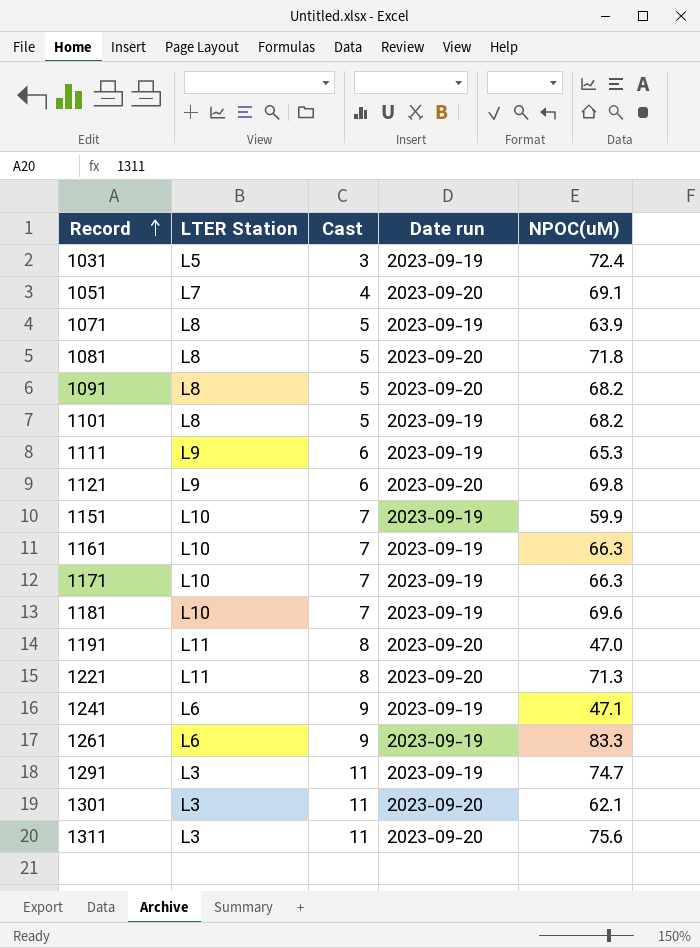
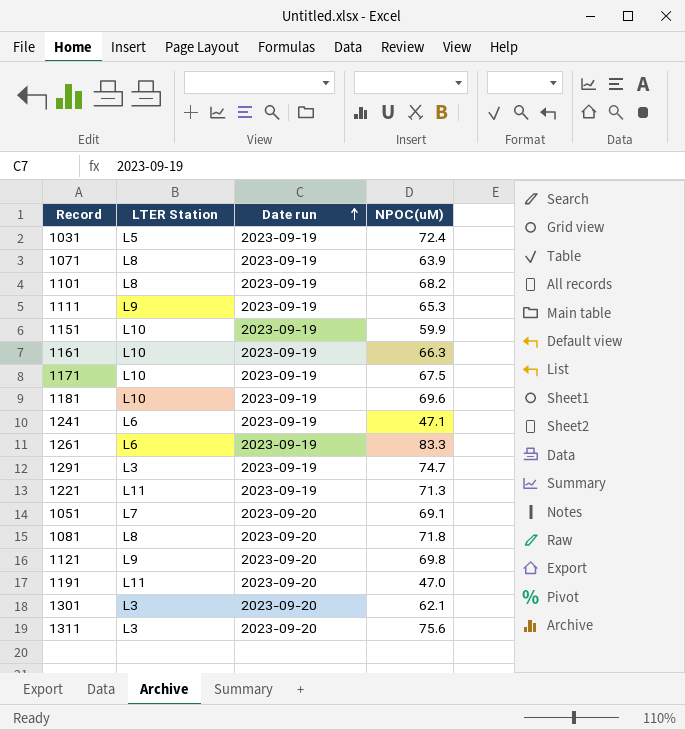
row order: Record ascending -> Date run ascending
column Cast | position: 3 -> none
row 1091: L8 | 5 | 2023-09-20 | 68.2 -> none
1171 | NPOC(uM): 66.3 -> 67.5
1221 | Date run: 2023-09-20 -> 2023-09-19

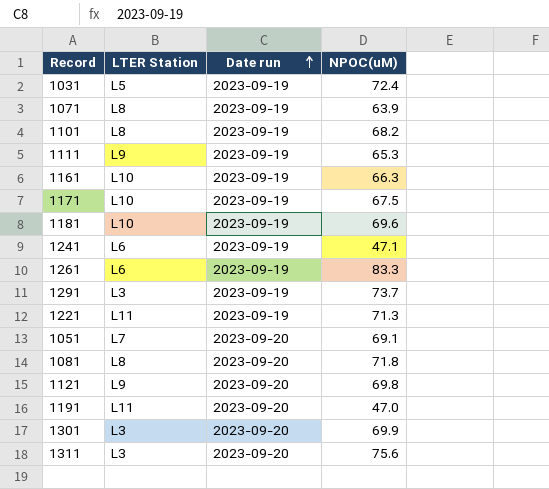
row 1151: L10 | 2023-09-19 | 59.9 -> none
1291 | NPOC(uM): 74.7 -> 73.7
1301 | NPOC(uM): 62.1 -> 69.9

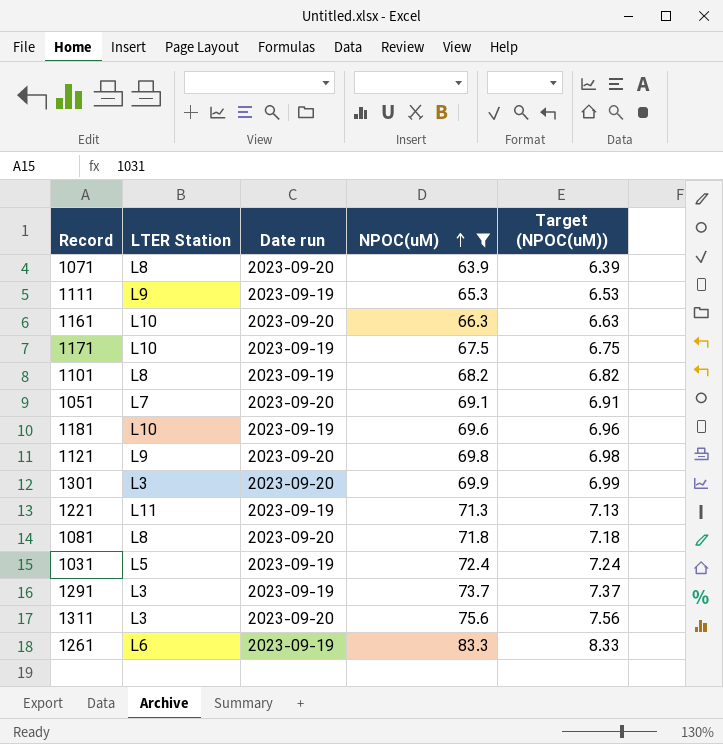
filter: none -> NPOC(uM) >= 63.9
row order: Date run ascending -> NPOC(uM) ascending
column Target (NPOC(uM)) | formula: none -> [NPOC(uM)] * 0.1
1071 | Date run: 2023-09-19 -> 2023-09-20
1161 | Date run: 2023-09-19 -> 2023-09-20

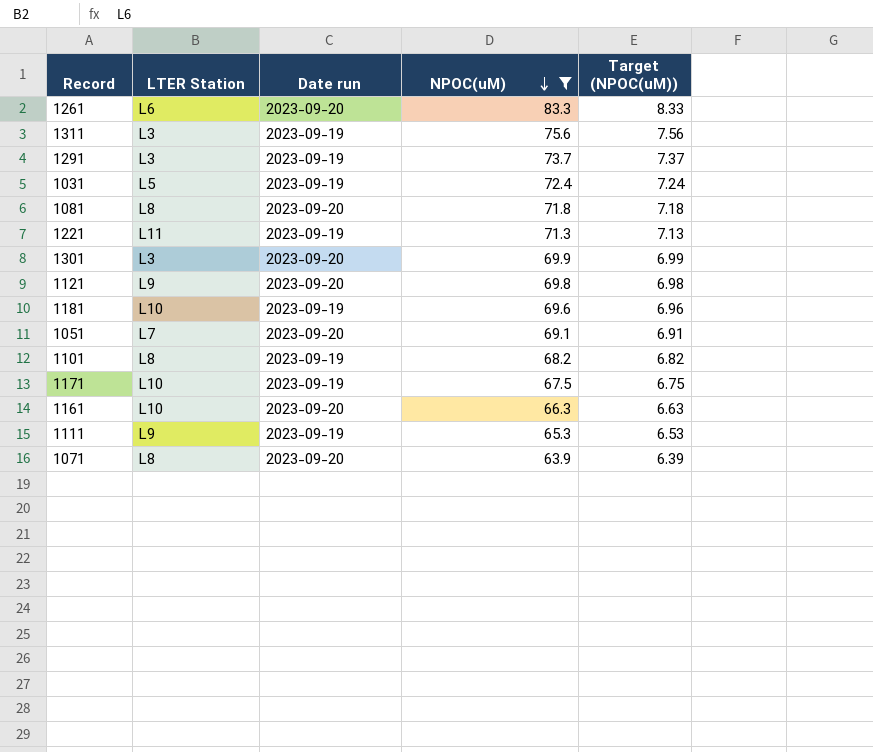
row order: NPOC(uM) ascending -> NPOC(uM) descending
1261 | Date run: 2023-09-19 -> 2023-09-20
1311 | Date run: 2023-09-20 -> 2023-09-19

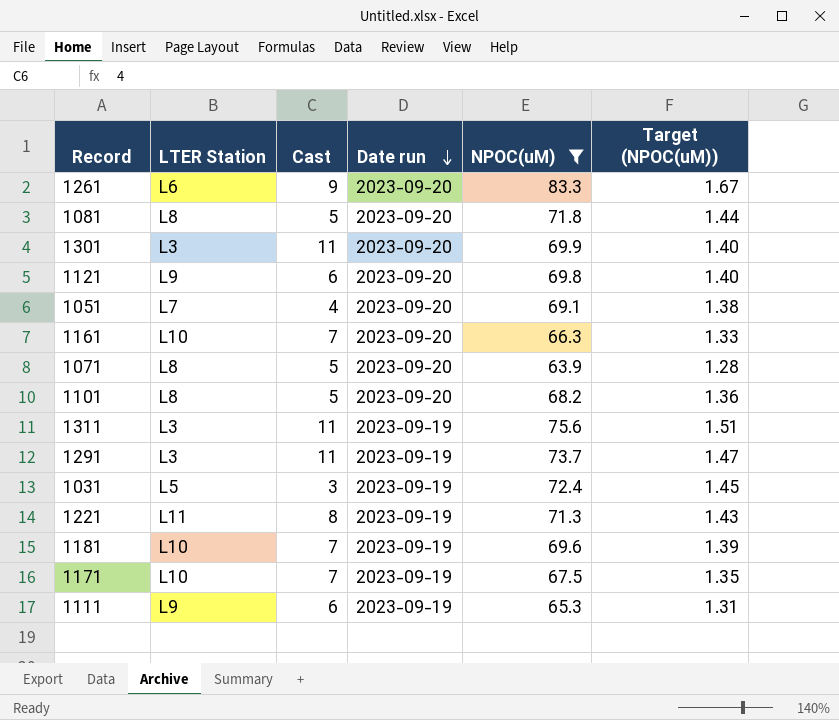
row order: NPOC(uM) descending -> Date run descending
column Cast | position: none -> 3
column Target (NPOC(uM)) | formula: [NPOC(uM)] * 0.1 -> [NPOC(uM)] * 0.02
1101 | Date run: 2023-09-19 -> 2023-09-20

